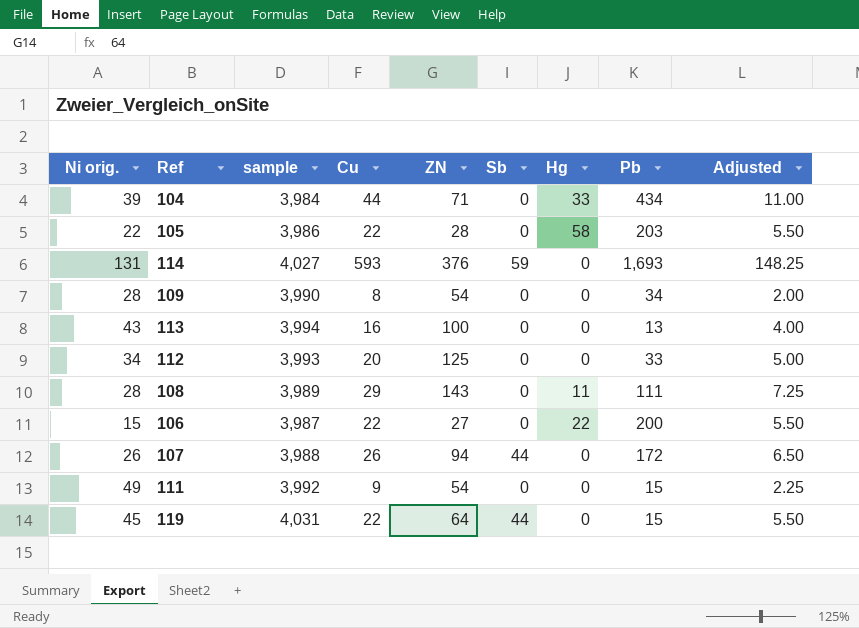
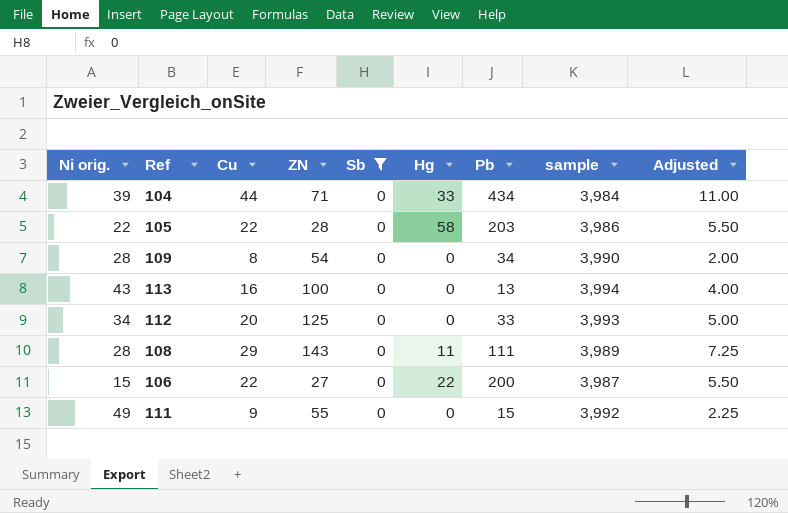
filter: none -> Sb = 0
column sample | position: 3 -> 8
111 | ZN: 54 -> 55

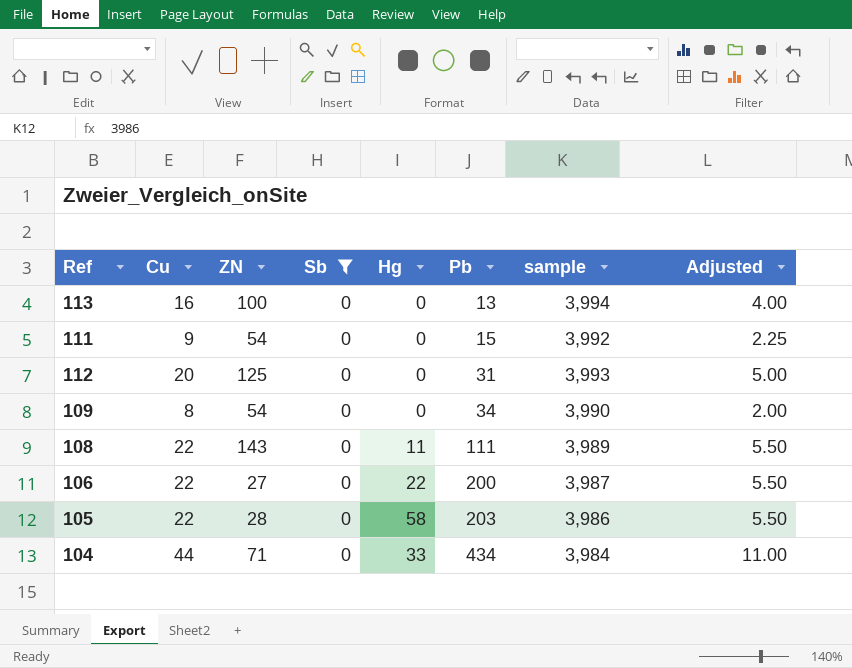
row order: none -> Pb ascending
column Ni orig. | position: 1 -> none
111 | ZN: 55 -> 54
112 | Pb: 33 -> 31
108 | Cu: 29 -> 22
108 | Adjusted: 7.25 -> 5.50

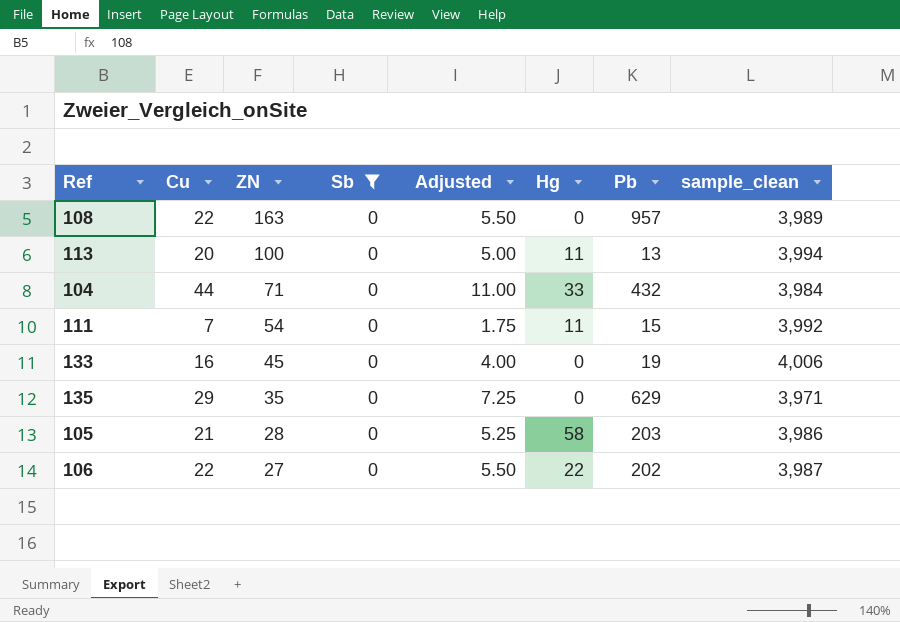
row order: Pb ascending -> ZN descending
column Adjusted | position: 8 -> 5
column name: sample -> sample_clean
row 112: 20 | 125 | 0 | 0 | 31 | 3,993 | 5.00 -> none
row 109: 8 | 54 | 0 | 0 | 34 | 3,990 | 2.00 -> none
108 | ZN: 143 -> 163
108 | Hg: 11 -> 0
108 | Pb: 111 -> 957
113 | Cu: 16 -> 20
113 | Adjusted: 4.00 -> 5.00
113 | Hg: 0 -> 11
104 | Pb: 434 -> 432
111 | Cu: 9 -> 7
111 | Adjusted: 2.25 -> 1.75
111 | Hg: 0 -> 11
row 133: none -> 16 | 45 | 0 | 4.00 | 0 | 19 | 4,006
row 135: none -> 29 | 35 | 0 | 7.25 | 0 | 629 | 3,971
105 | Cu: 22 -> 21
105 | Adjusted: 5.50 -> 5.25
106 | Pb: 200 -> 202

